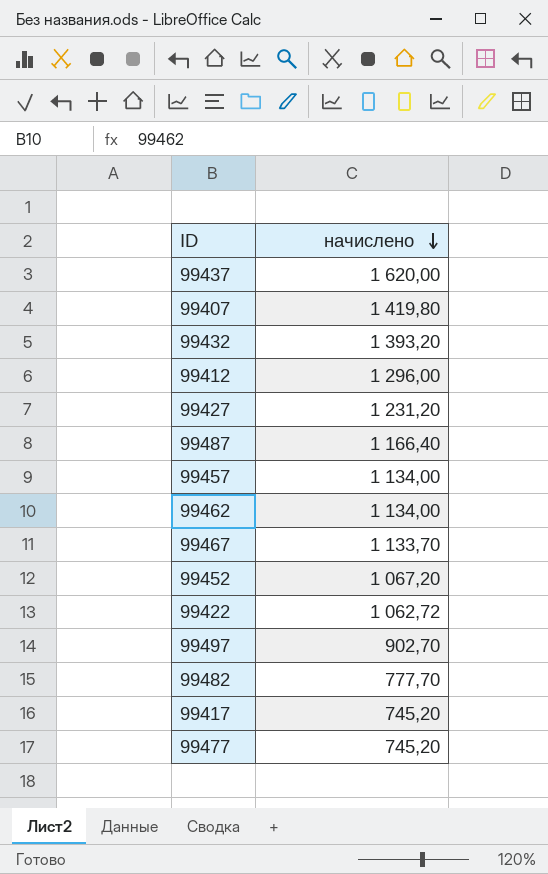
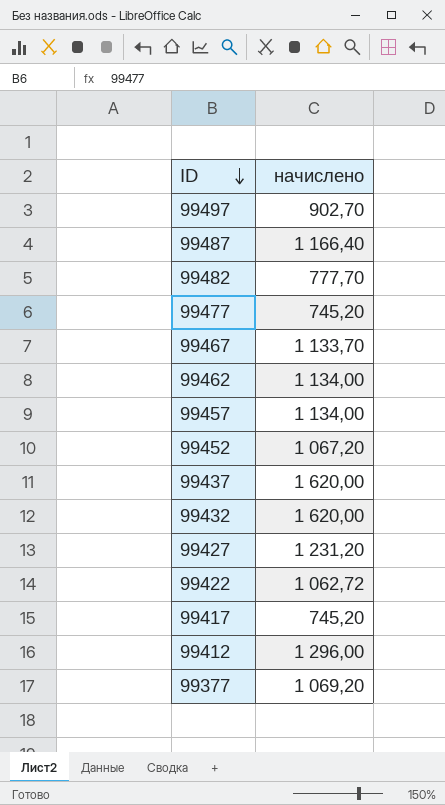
row order: начислено descending -> ID descending
row 99407: 1 419,80 -> none
99432 | начислено: 1 393,20 -> 1 620,00
row 99377: none -> 1 069,20

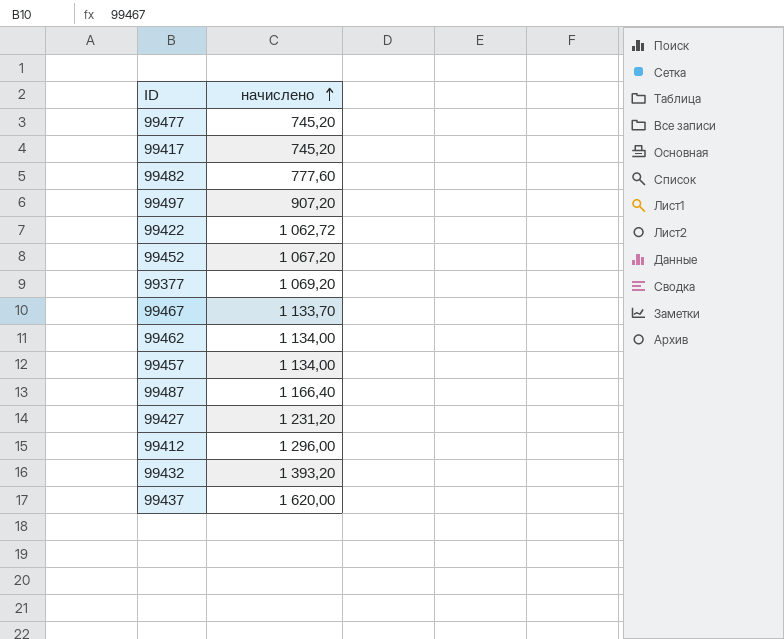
row order: ID descending -> начислено ascending
99482 | начислено: 777,70 -> 777,60
99497 | начислено: 902,70 -> 907,20
99432 | начислено: 1 620,00 -> 1 393,20

